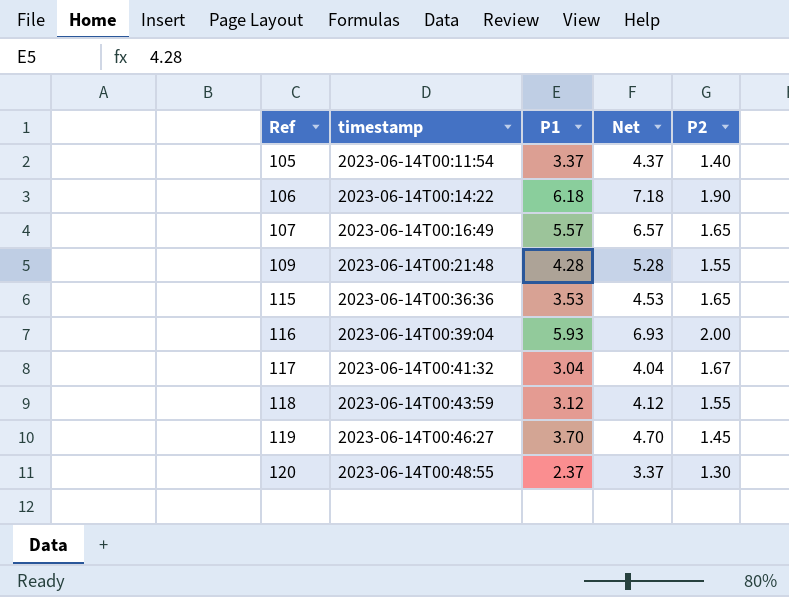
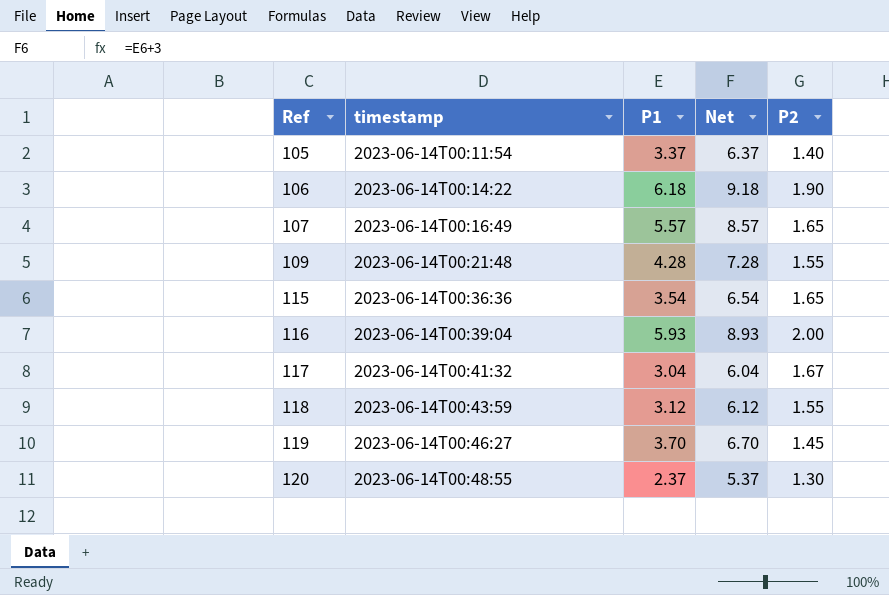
column Net | formula: [P1] + 1 -> [P1] + 3
115 | P1: 3.53 -> 3.54

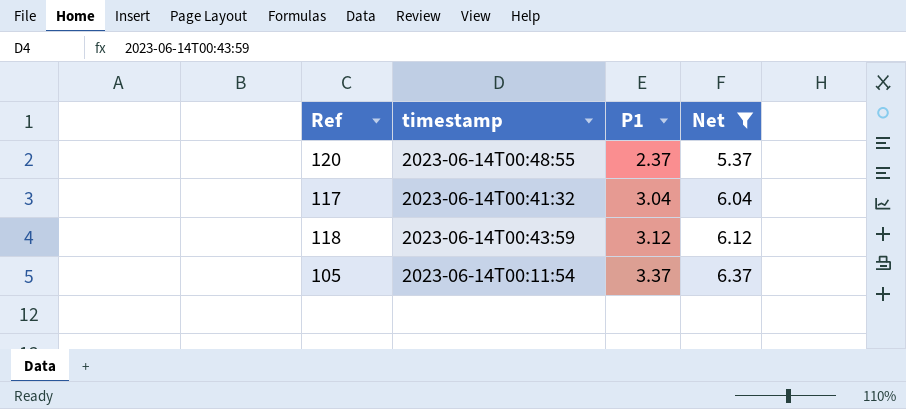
filter: none -> Net <= 6.37
row order: Ref ascending -> P1 ascending
column P2 | position: 5 -> none

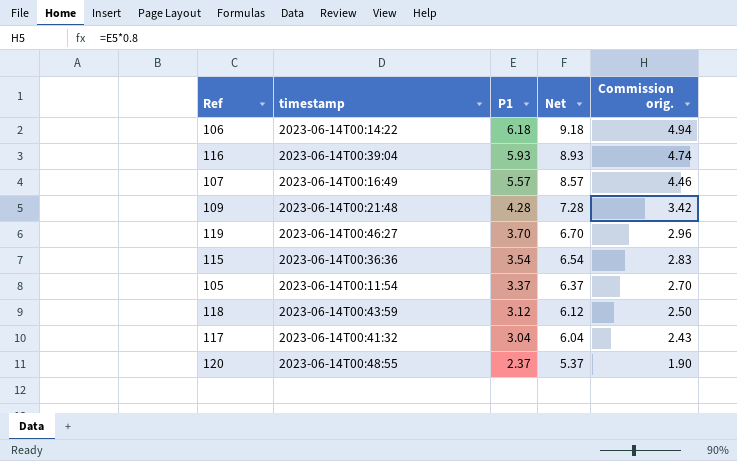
filter: Net <= 6.37 -> none
row order: P1 ascending -> P1 descending
column Commission orig. | formula: none -> [P1] * 0.8

